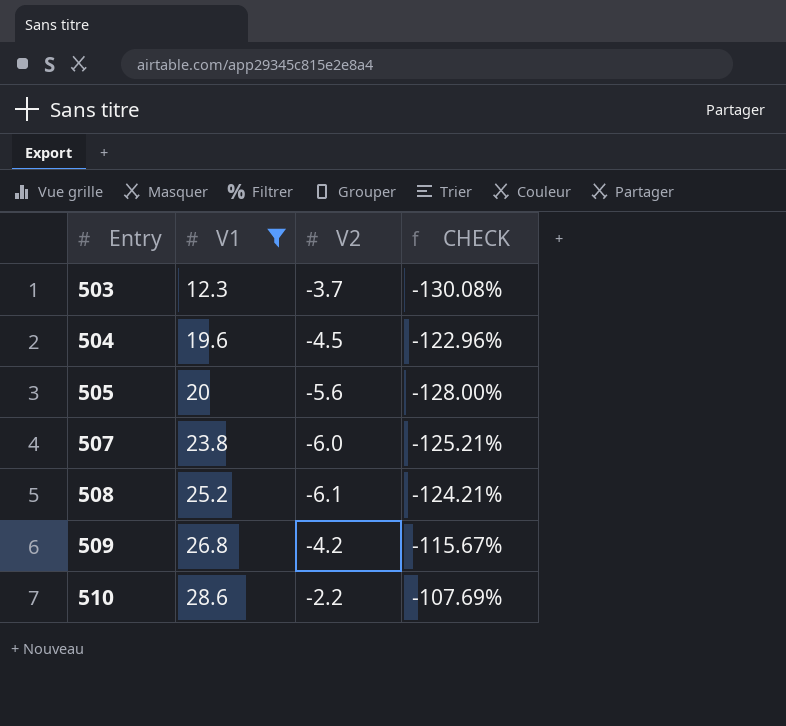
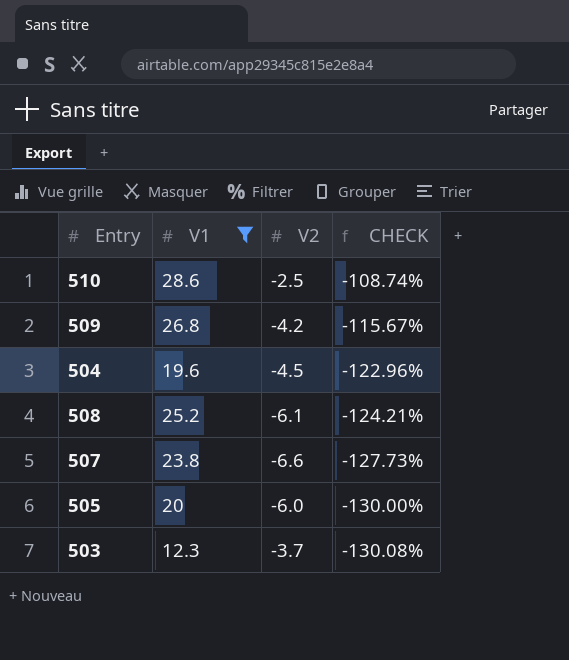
row order: Entry ascending -> CHECK descending
510 | V2: -2.2 -> -2.5
510 | CHECK: -107.69% -> -108.74%
507 | V2: -6.0 -> -6.6
507 | CHECK: -125.21% -> -127.73%
505 | V2: -5.6 -> -6.0
505 | CHECK: -128.00% -> -130.00%

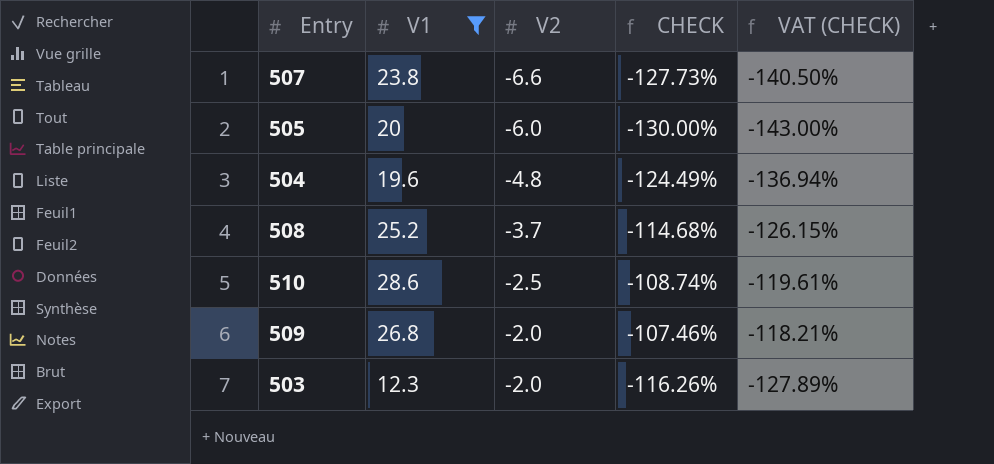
row order: CHECK descending -> V2 ascending
column VAT (CHECK) | formula: none -> [CHECK] * 1.1
504 | V2: -4.5 -> -4.8
504 | CHECK: -122.96% -> -124.49%
508 | V2: -6.1 -> -3.7
508 | CHECK: -124.21% -> -114.68%
509 | V2: -4.2 -> -2.0
509 | CHECK: -115.67% -> -107.46%
503 | V2: -3.7 -> -2.0
503 | CHECK: -130.08% -> -116.26%

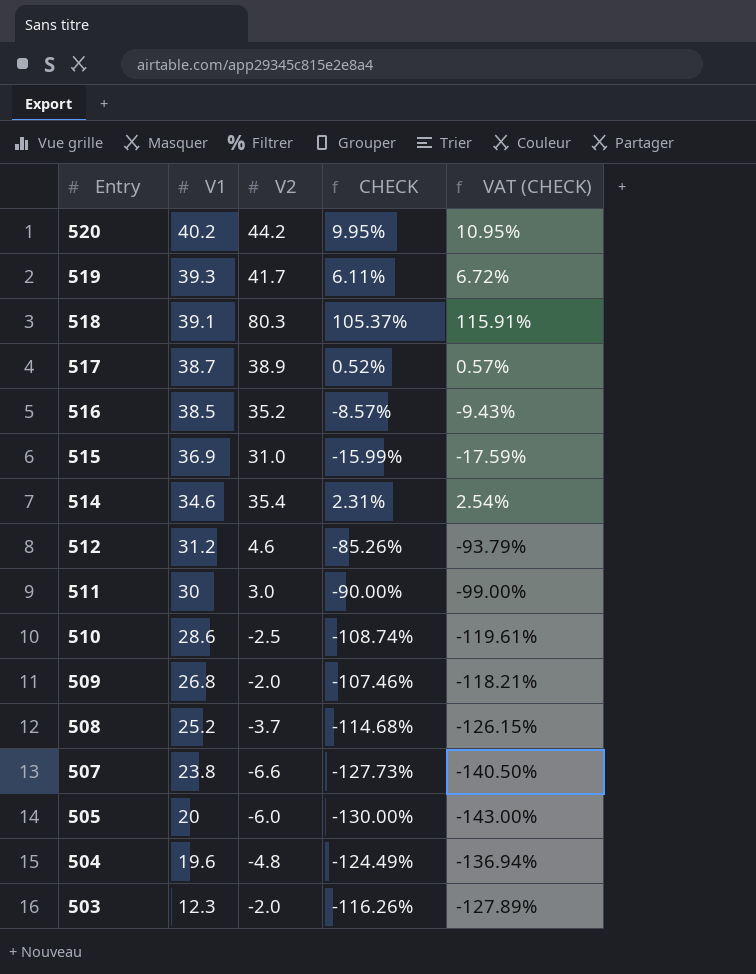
filter: V1 <= 28.6 -> none
row order: V2 ascending -> Entry descending

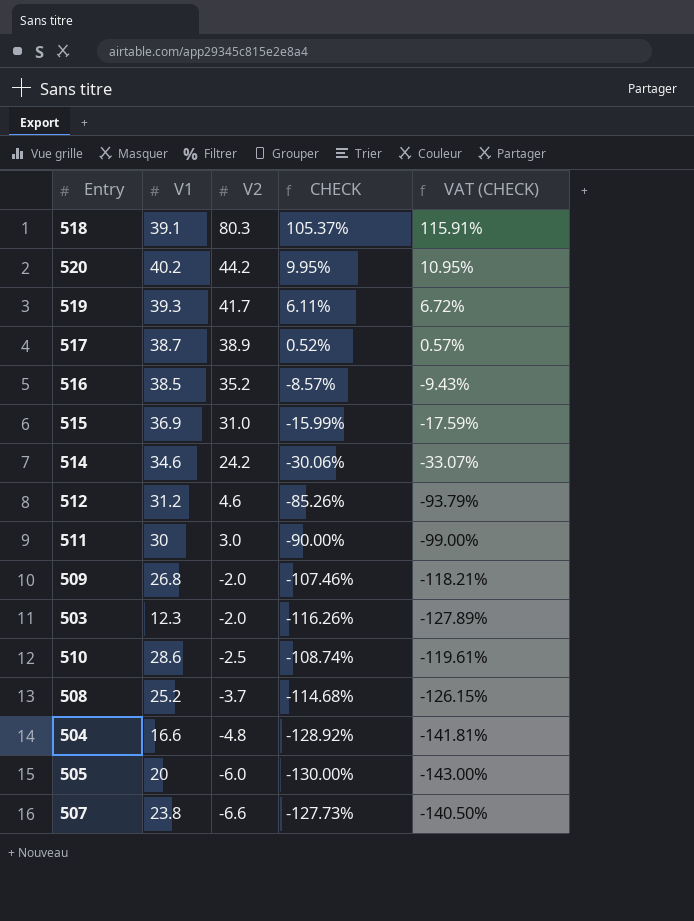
row order: Entry descending -> V2 descending
514 | V2: 35.4 -> 24.2
514 | CHECK: 2.31% -> -30.06%
514 | VAT (CHECK): 2.54% -> -33.07%
504 | V1: 19.6 -> 16.6
504 | CHECK: -124.49% -> -128.92%
504 | VAT (CHECK): -136.94% -> -141.81%

